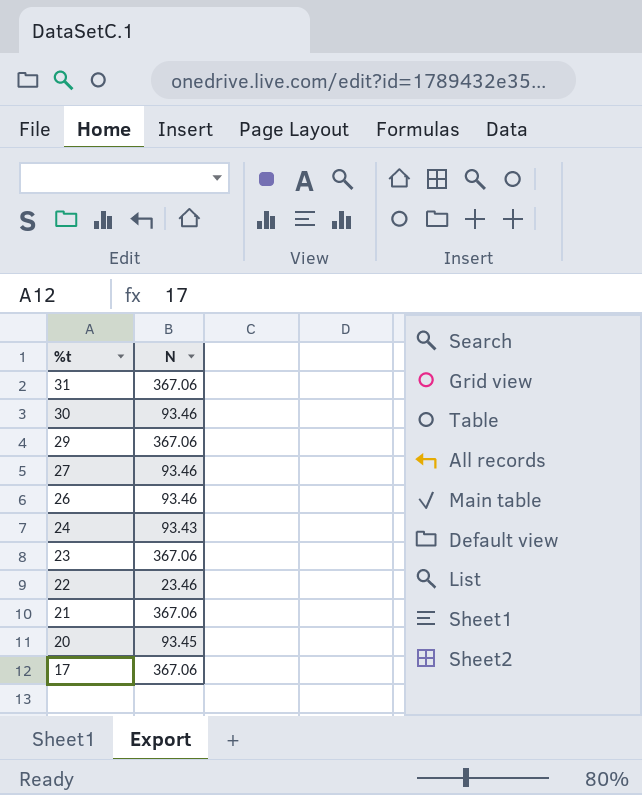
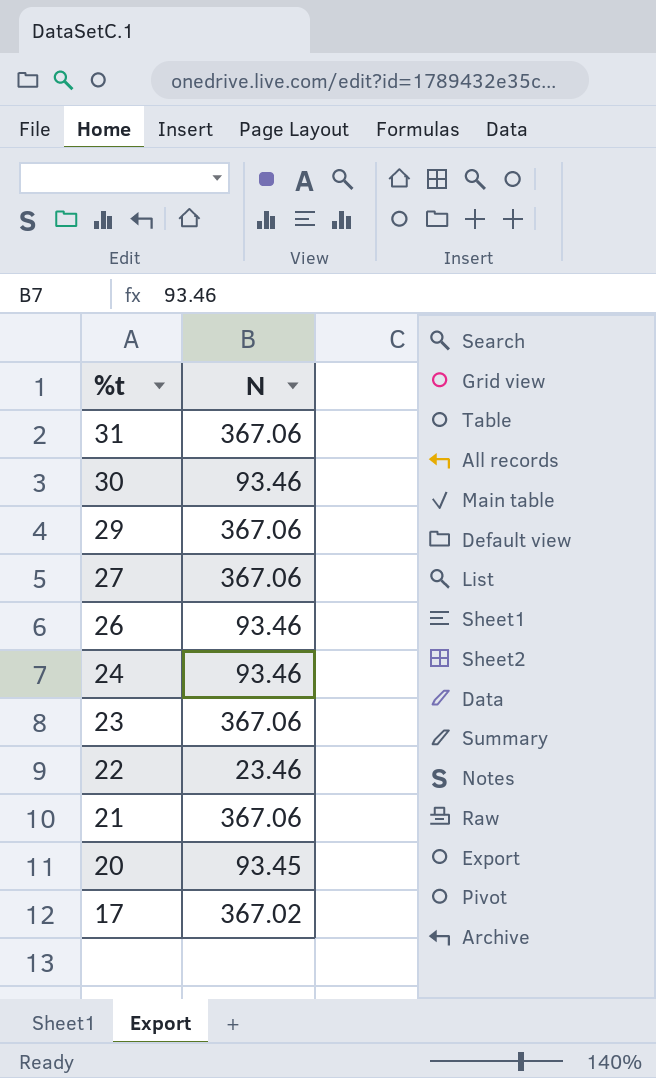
27 | N: 93.46 -> 367.06
24 | N: 93.43 -> 93.46
17 | N: 367.06 -> 367.02

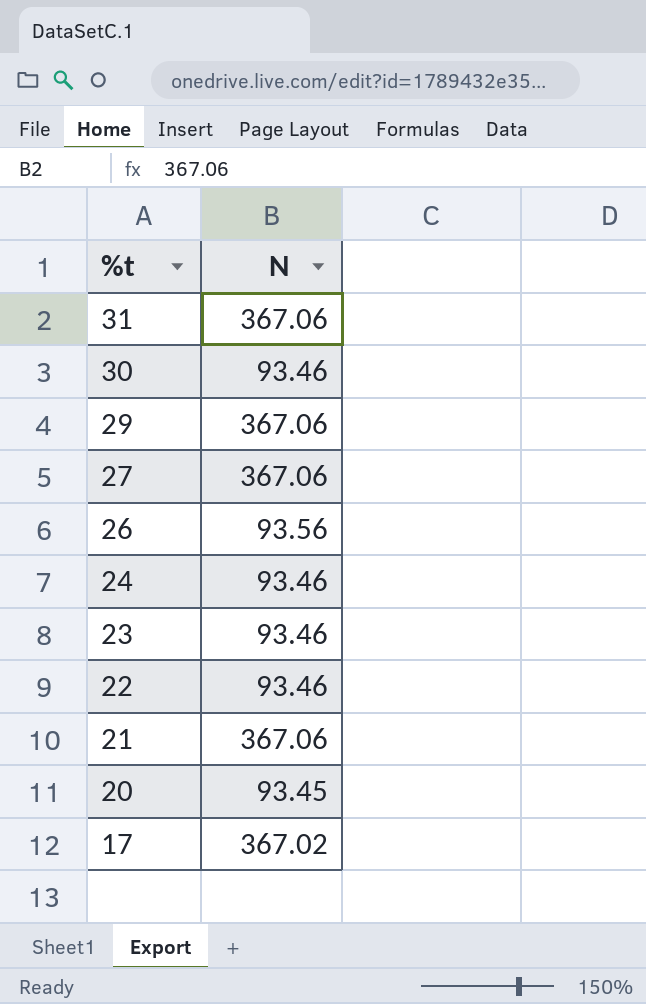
26 | N: 93.46 -> 93.56
23 | N: 367.06 -> 93.46
22 | N: 23.46 -> 93.46

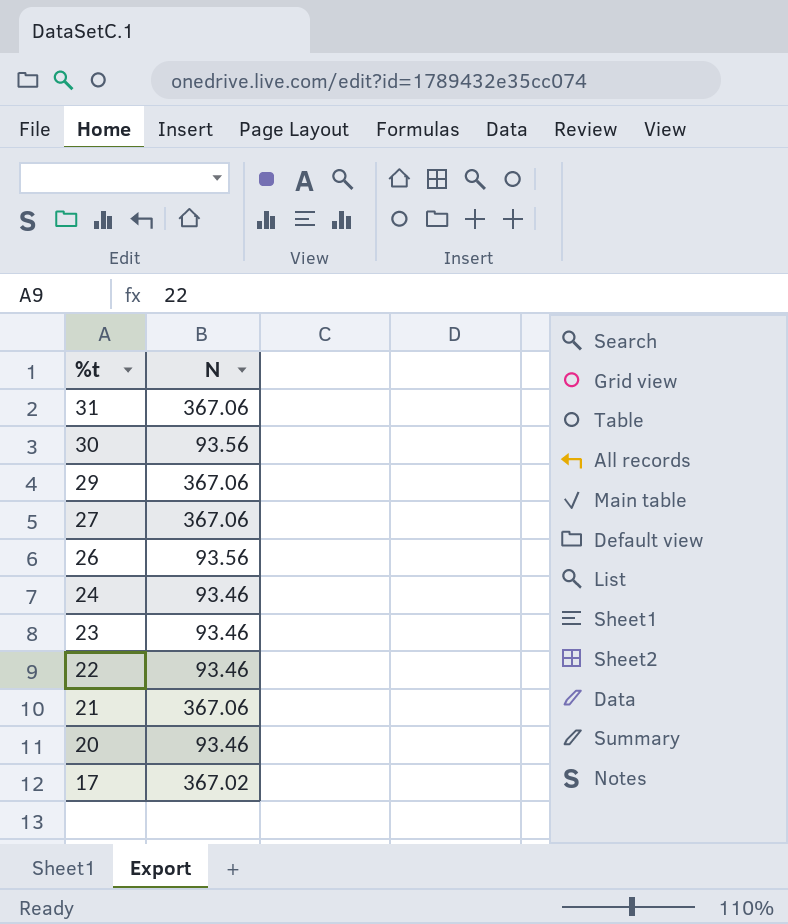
30 | N: 93.46 -> 93.56
20 | N: 93.45 -> 93.46

